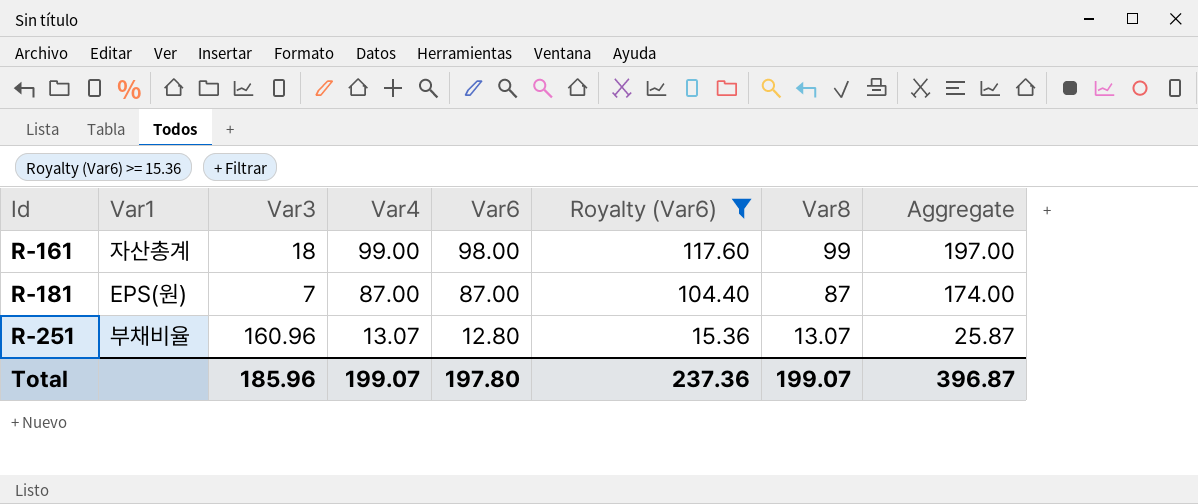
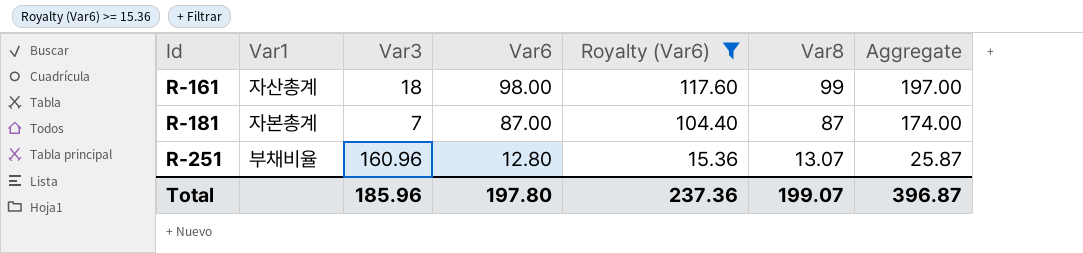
column Var4 | position: 4 -> none
R-181 | Var1: EPS(원) -> 자본총계

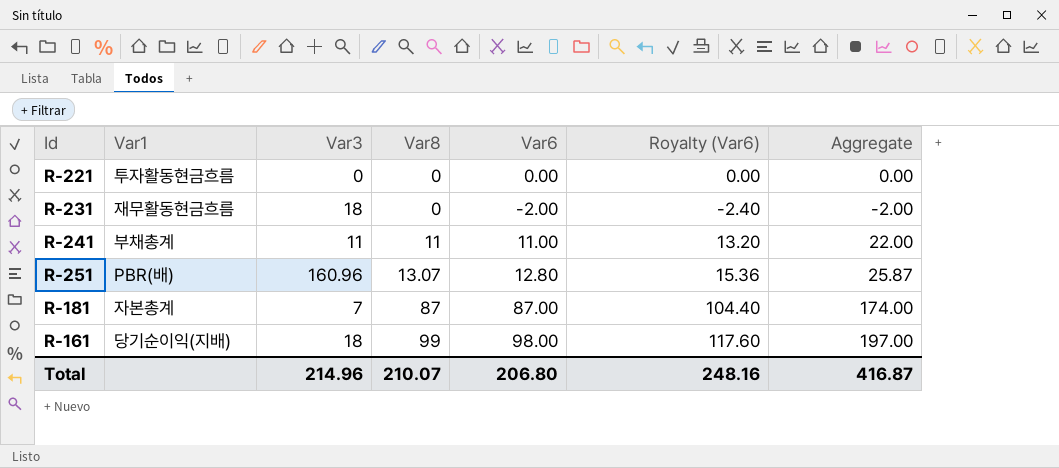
filter: Royalty (Var6) >= 15.36 -> none
row order: Id ascending -> Var8 ascending
column Var8 | position: 6 -> 4
R-251 | Var1: 부채비율 -> PBR(배)
R-161 | Var1: 자산총계 -> 당기순이익(지배)
Total | Var3: 185.96 -> 214.96
Total | Var8: 199.07 -> 210.07
Total | Var6: 197.80 -> 206.80
Total | Royalty (Var6): 237.36 -> 248.16
Total | Aggregate: 396.87 -> 416.87

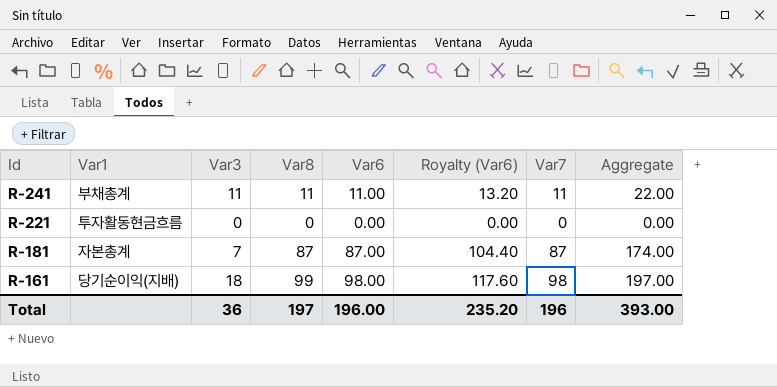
row order: Var8 ascending -> Id descending
column Var7 | position: none -> 7
row R-231: 재무활동현금흐름 | 18 | 0 | -2.00 | -2.40 | -2.00 -> none
row R-251: PBR(배) | 160.96 | 13.07 | 12.80 | 15.36 | 25.87 -> none
Total | Var3: 214.96 -> 36
Total | Var8: 210.07 -> 197
Total | Var6: 206.80 -> 196.00
Total | Royalty (Var6): 248.16 -> 235.20
Total | Aggregate: 416.87 -> 393.00

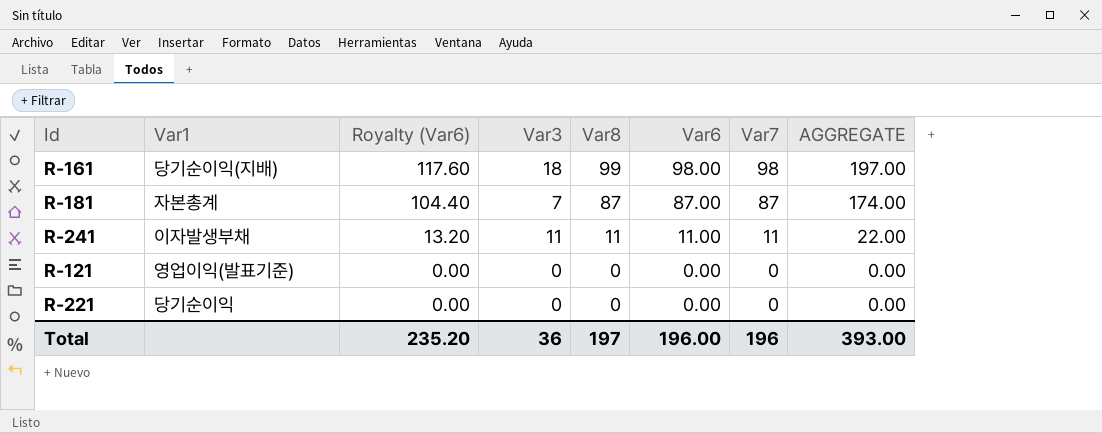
row order: Id descending -> Royalty (Var6) descending
column Royalty (Var6) | position: 6 -> 3
column name: Aggregate -> AGGREGATE
R-241 | Var1: 부채총계 -> 이자발생부채
row R-121: none -> 영업이익(발표기준) | 0.00 | 0 | 0 | 0.00 | 0 | 0.00
R-221 | Var1: 투자활동현금흐름 -> 당기순이익

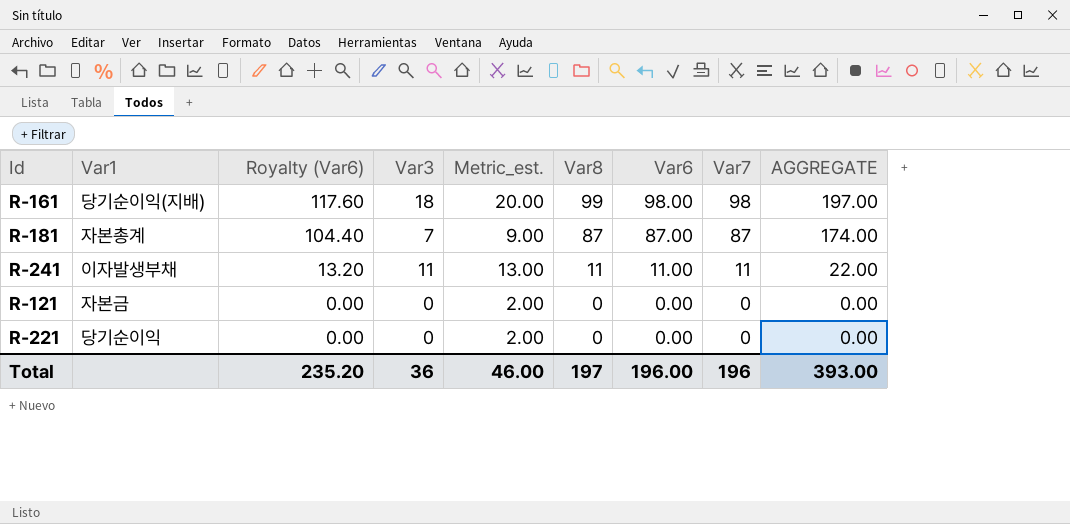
column Metric_est. | formula: none -> [Var3] + 2
R-121 | Var1: 영업이익(발표기준) -> 자본금

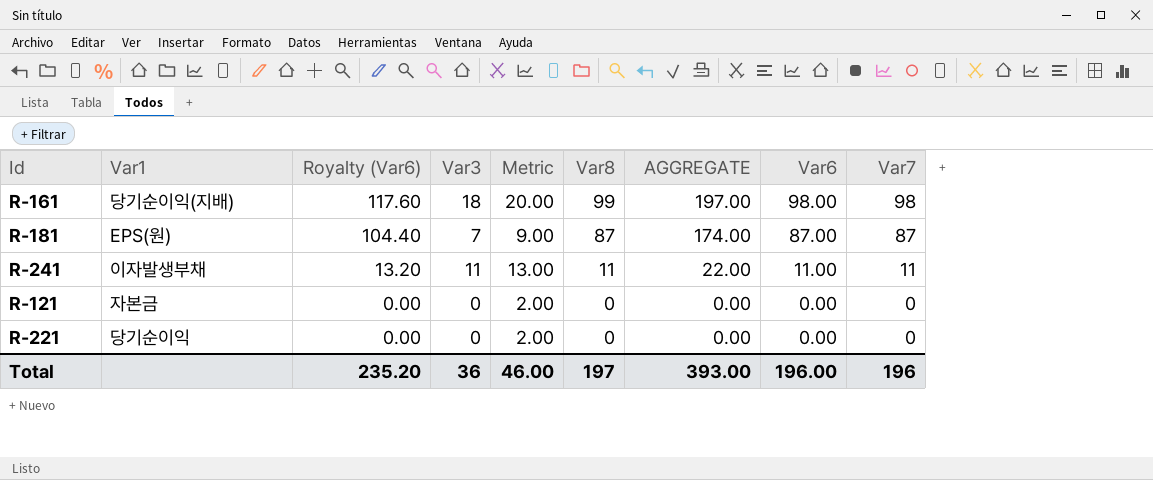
column name: Metric_est. -> Metric
column AGGREGATE | position: 9 -> 7
R-181 | Var1: 자본총계 -> EPS(원)

